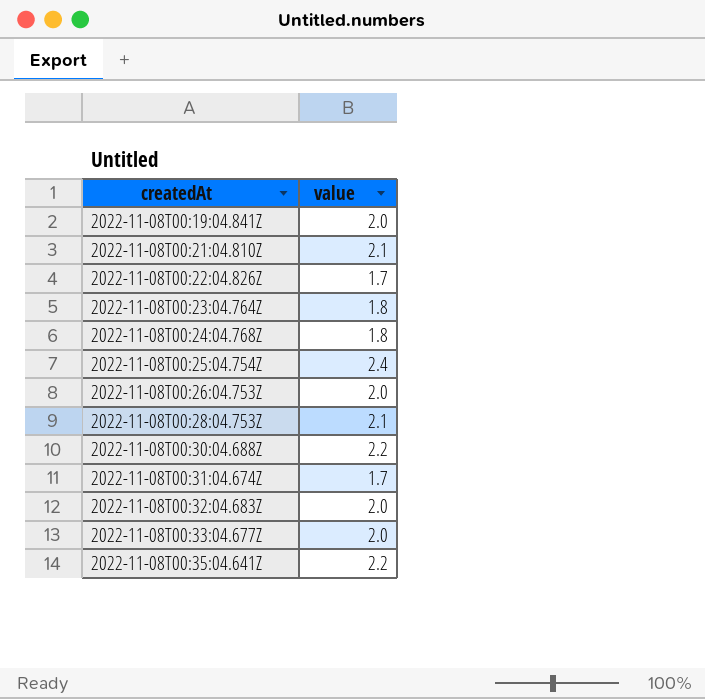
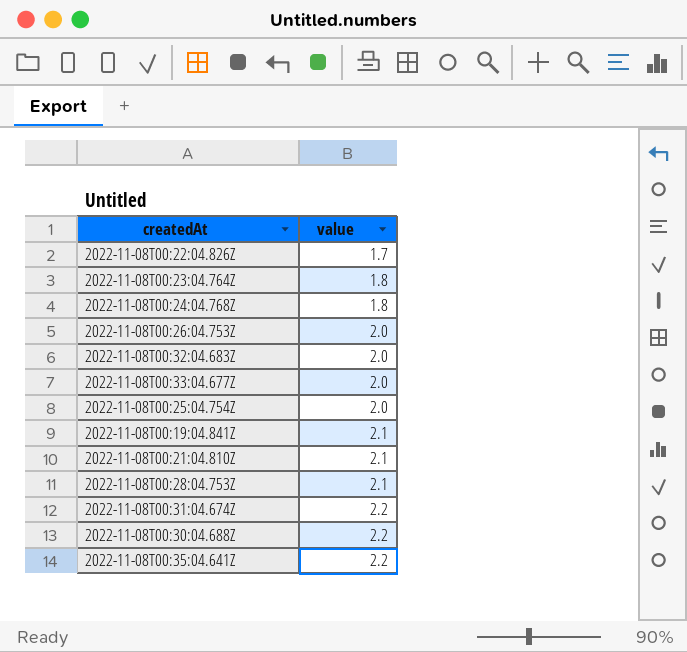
row order: createdAt ascending -> value ascending
2022-11-08T00:25:04.754Z | value: 2.4 -> 2.0
2022-11-08T00:19:04.841Z | value: 2.0 -> 2.1
2022-11-08T00:31:04.674Z | value: 1.7 -> 2.2

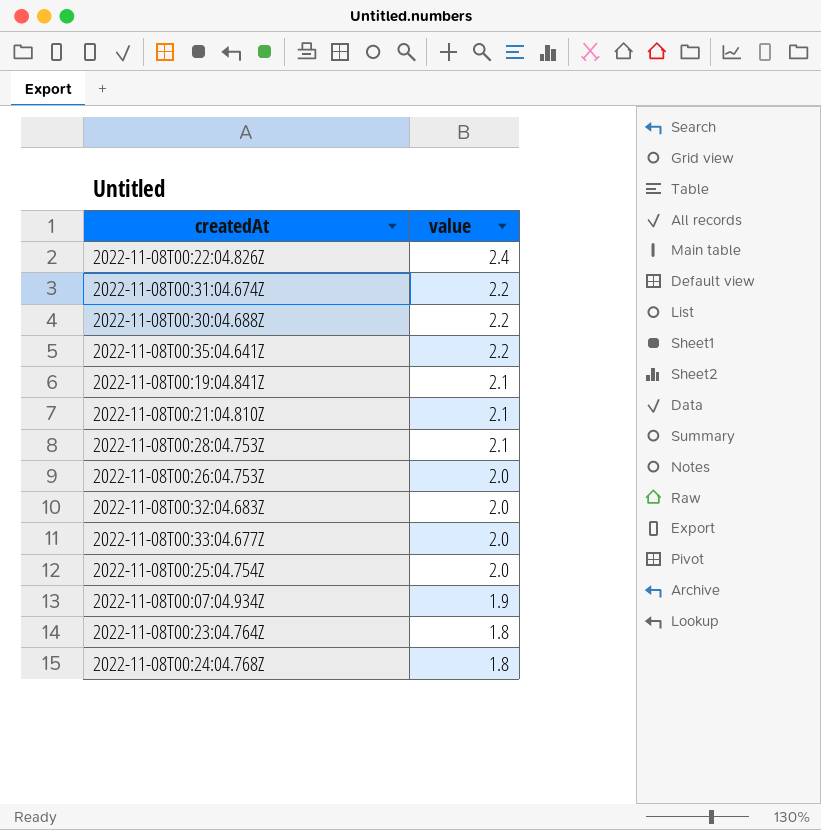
row order: value ascending -> value descending
2022-11-08T00:22:04.826Z | value: 1.7 -> 2.4
row 2022-11-08T00:07:04.934Z: none -> 1.9

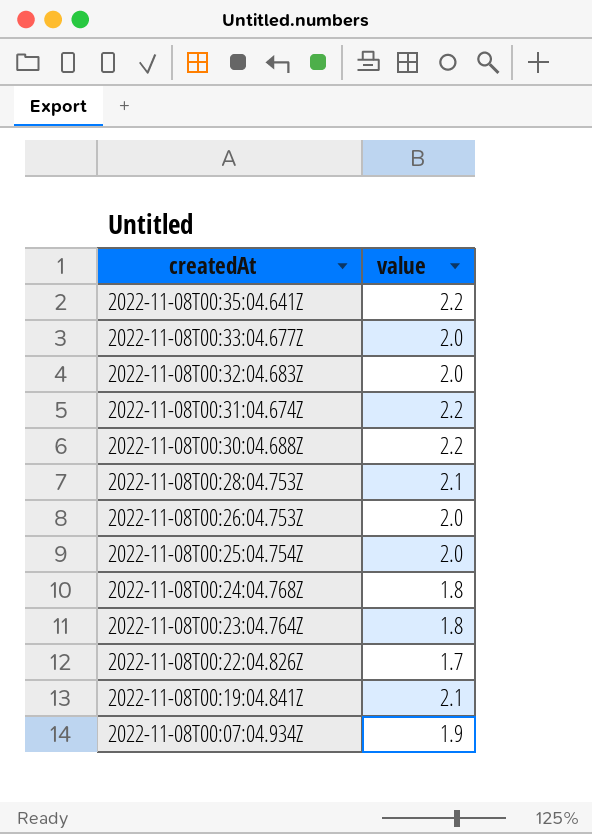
row order: value descending -> createdAt descending
row 2022-11-08T00:21:04.810Z: 2.1 -> none
2022-11-08T00:22:04.826Z | value: 2.4 -> 1.7

